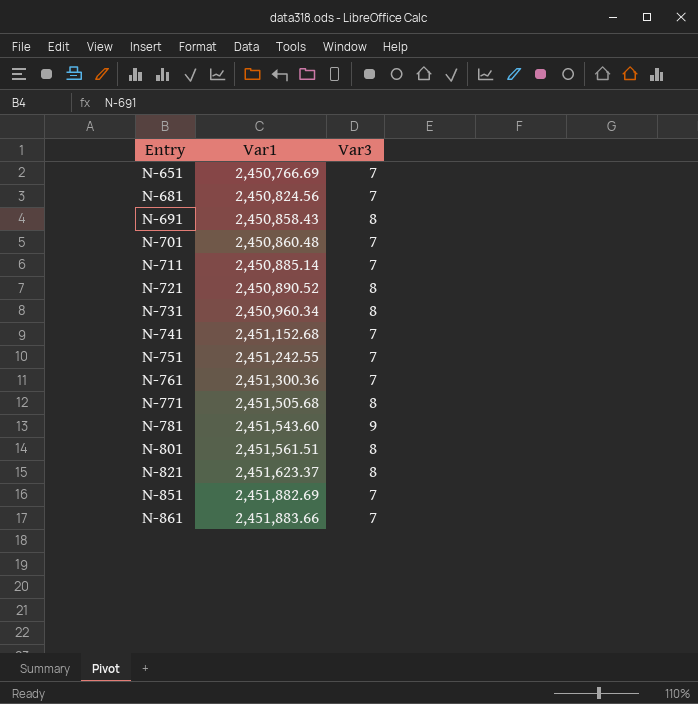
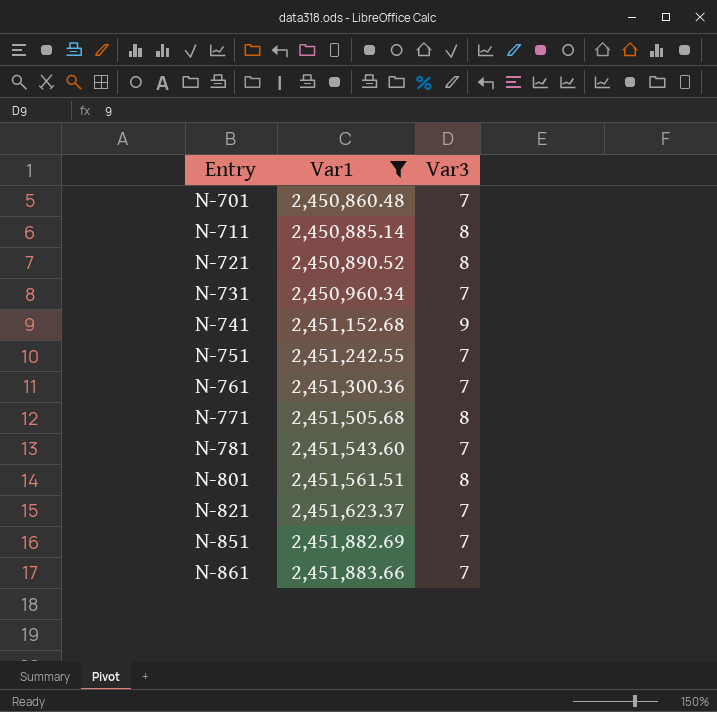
filter: none -> Var1 >= 2,450,860.48
N-711 | Var3: 7 -> 8
N-731 | Var3: 8 -> 7
N-741 | Var3: 7 -> 9
N-781 | Var3: 9 -> 7
N-821 | Var3: 8 -> 7

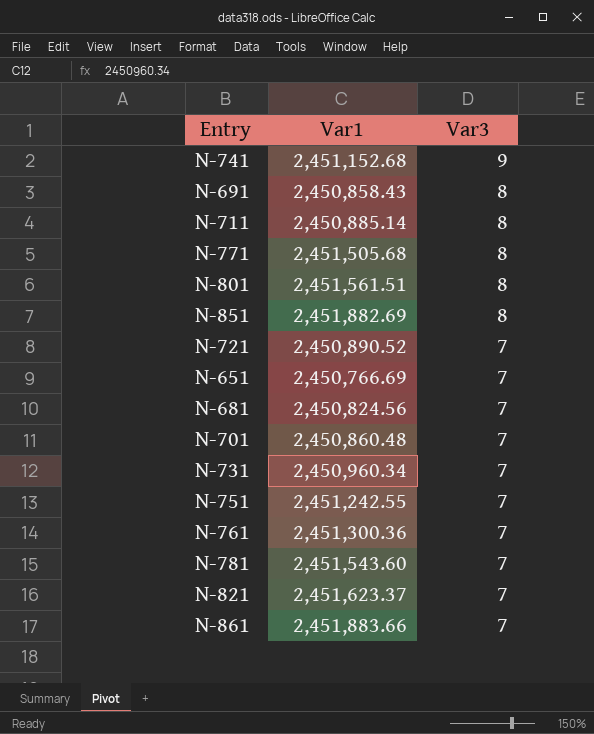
filter: Var1 >= 2,450,860.48 -> none
row order: Entry ascending -> Var3 descending
N-851 | Var3: 7 -> 8
N-721 | Var3: 8 -> 7

